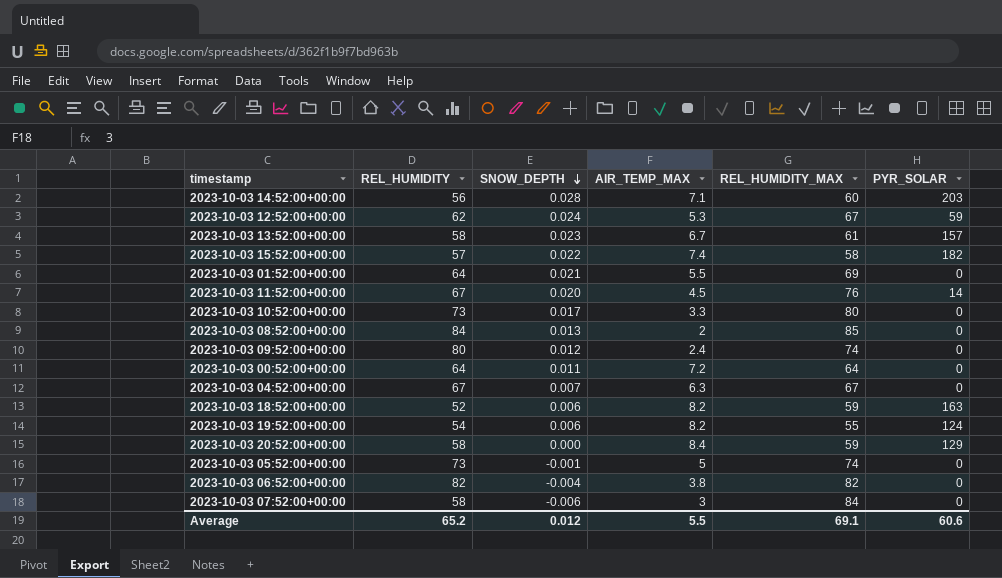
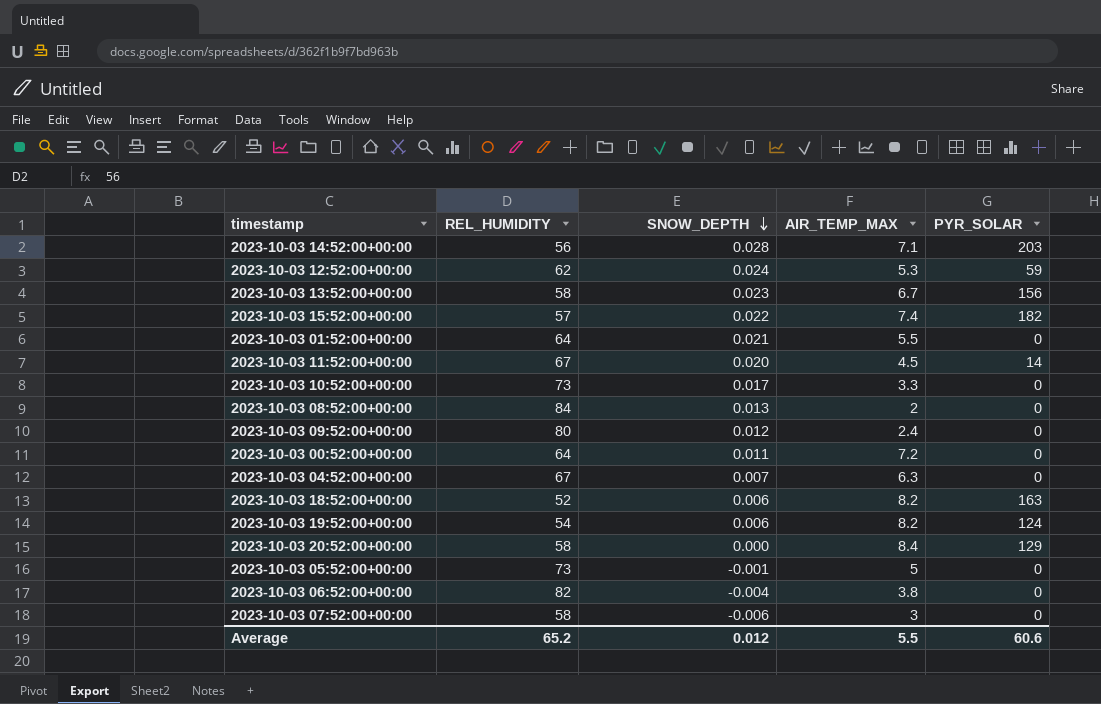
column REL_HUMIDITY_MAX | position: 5 -> none
2023-10-03 13:52:00+00:00 | PYR_SOLAR: 157 -> 156

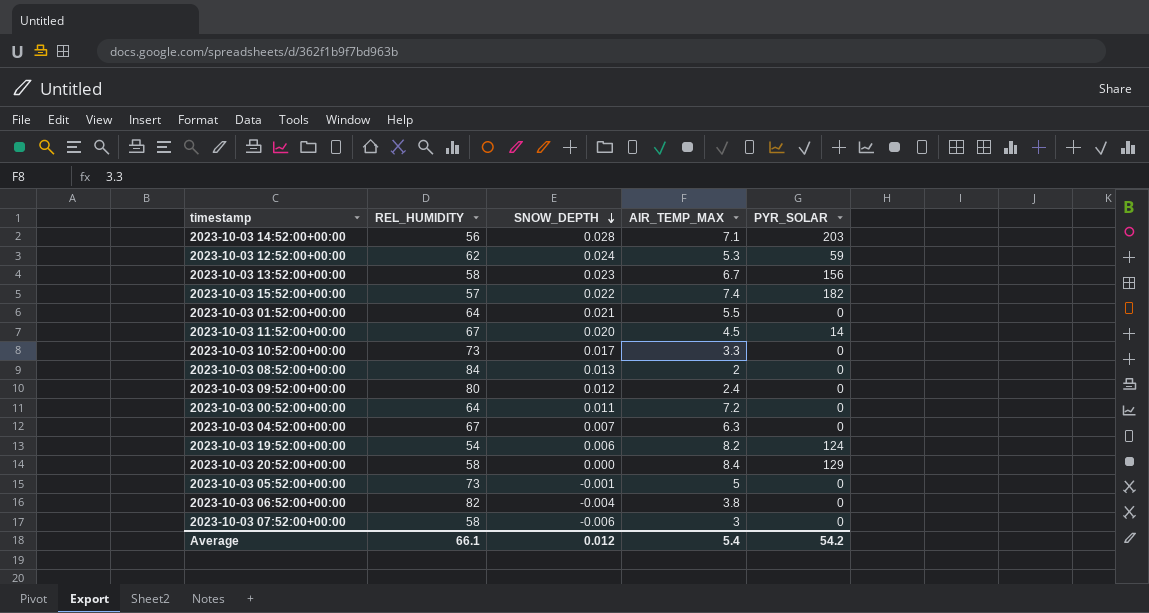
row 2023-10-03 18:52:00+00:00: 52 | 0.006 | 8.2 | 163 -> none
Average | REL_HUMIDITY: 65.2 -> 66.1
Average | AIR_TEMP_MAX: 5.5 -> 5.4
Average | PYR_SOLAR: 60.6 -> 54.2

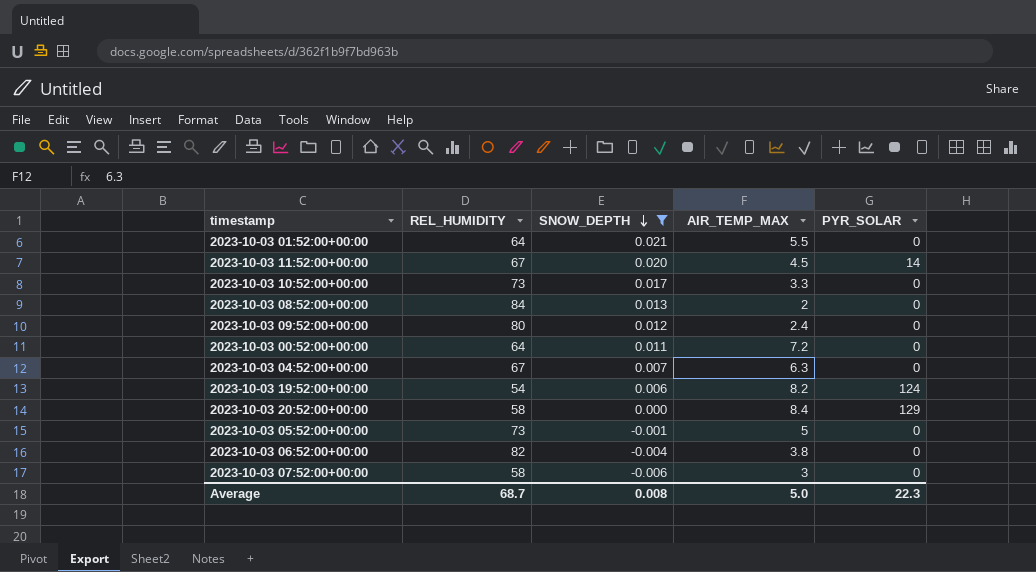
filter: none -> SNOW_DEPTH <= 0.021
Average | REL_HUMIDITY: 66.1 -> 68.7
Average | SNOW_DEPTH: 0.012 -> 0.008
Average | AIR_TEMP_MAX: 5.4 -> 5.0
Average | PYR_SOLAR: 54.2 -> 22.3

